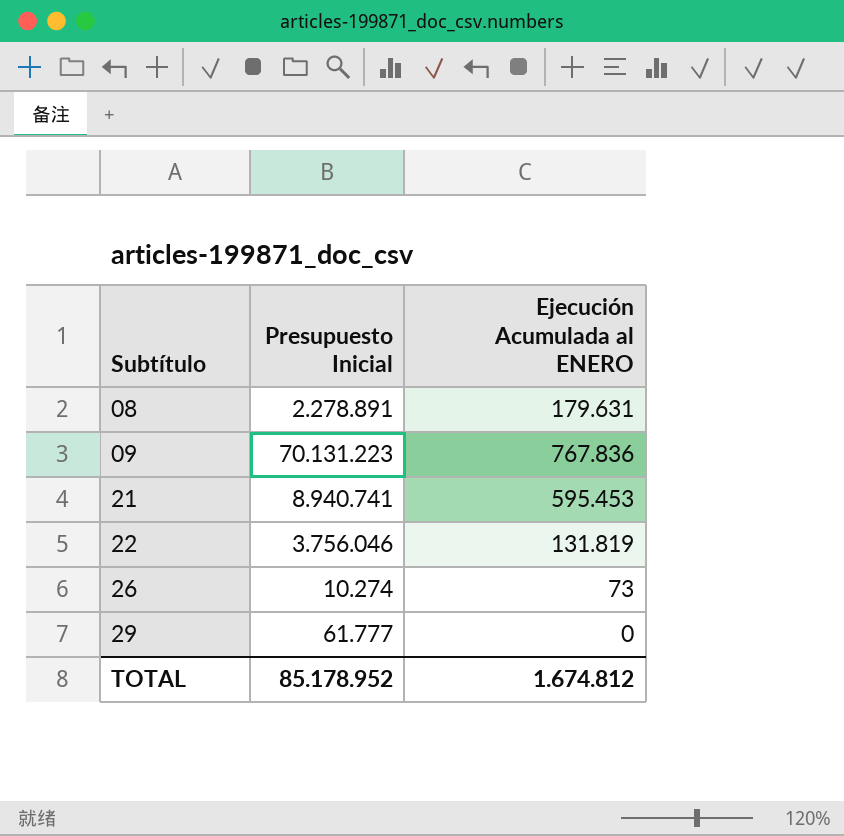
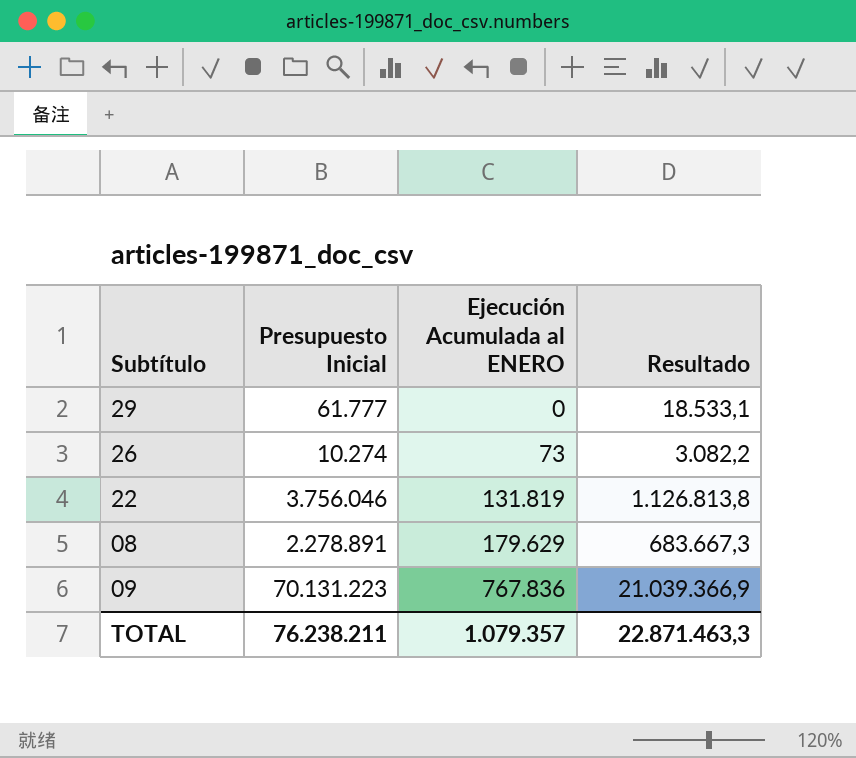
row order: Subtítulo ascending -> Ejecución Acumulada al ENERO ascending
column Resultado | formula: none -> [Presupuesto Inicial] * 0,3
row 21: 8.940.741 | 595.453 -> none
08 | Ejecución Acumulada al ENERO: 179.631 -> 179.629
TOTAL | Presupuesto Inicial: 85.178.952 -> 76.238.211
TOTAL | Ejecución Acumulada al ENERO: 1.674.812 -> 1.079.357

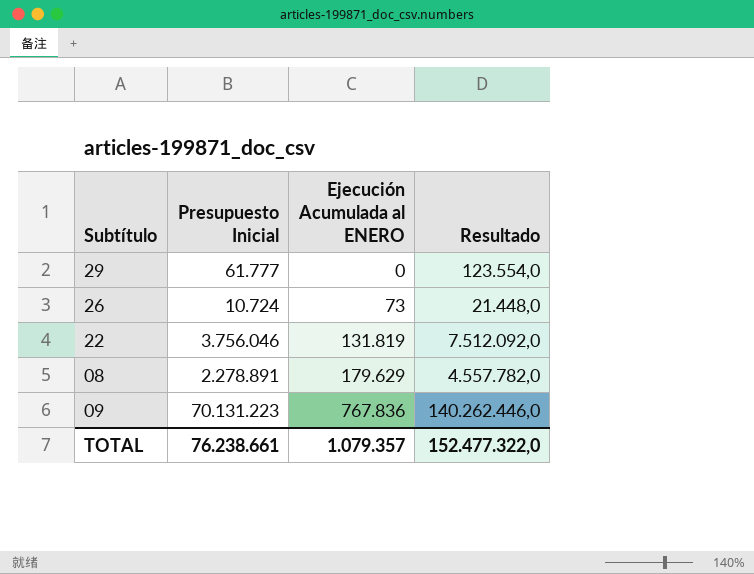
column Resultado | formula: [Presupuesto Inicial] * 0,3 -> [Presupuesto Inicial] * 2
26 | Presupuesto Inicial: 10.274 -> 10.724
TOTAL | Presupuesto Inicial: 76.238.211 -> 76.238.661
TOTAL | Resultado: 22.871.463,3 -> 152.477.322,0

